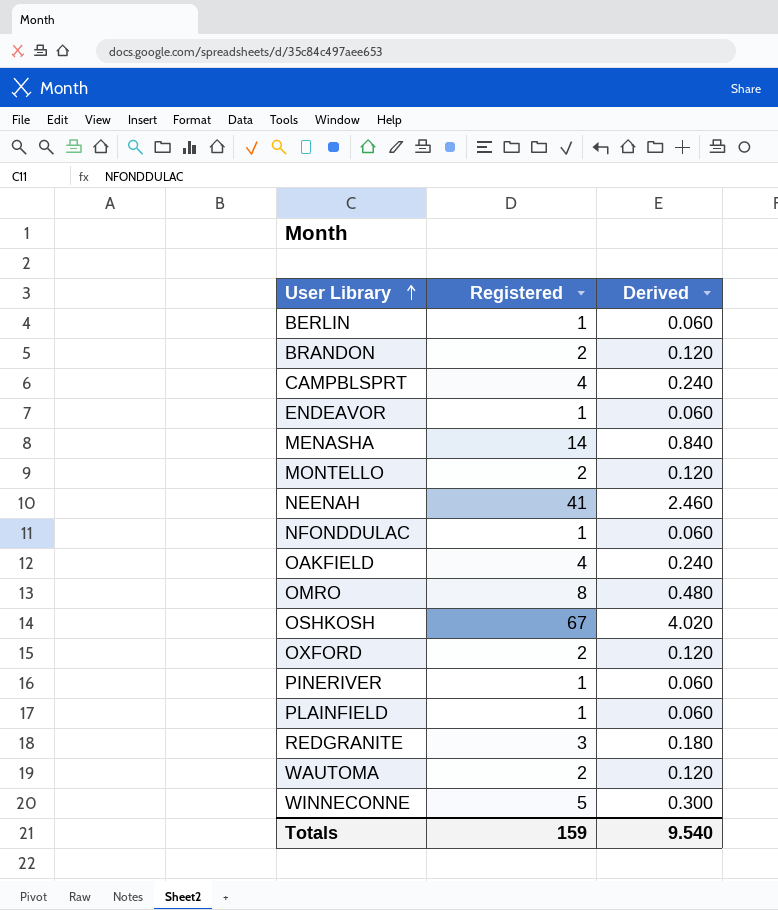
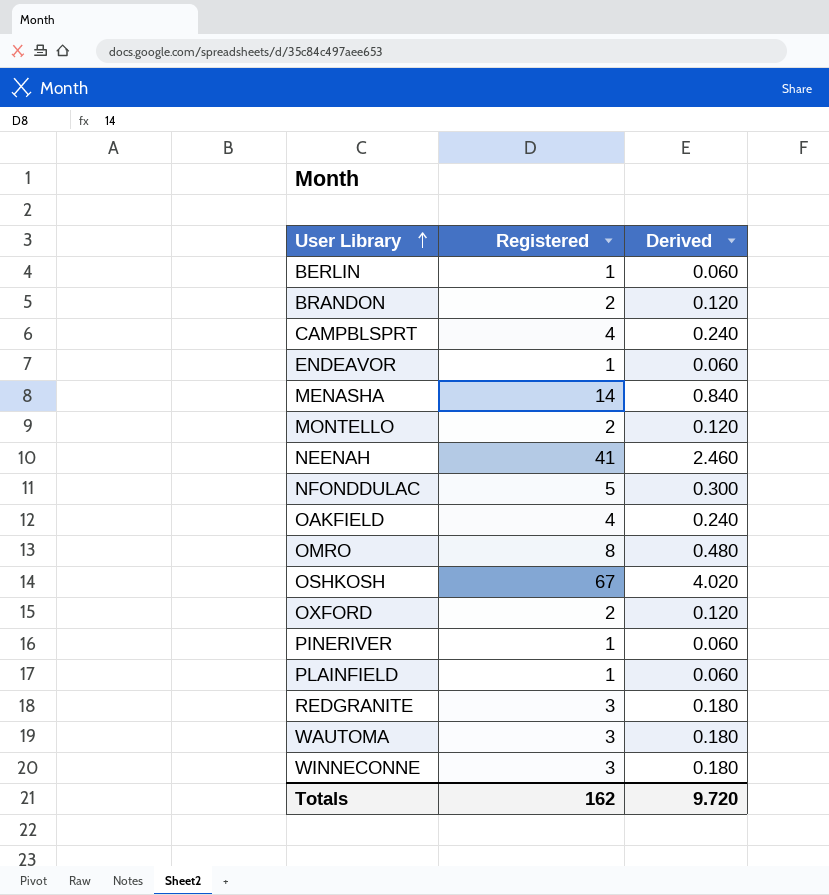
NFONDDULAC | Registered: 1 -> 5
NFONDDULAC | Derived: 0.060 -> 0.300
WAUTOMA | Registered: 2 -> 3
WAUTOMA | Derived: 0.120 -> 0.180
WINNECONNE | Registered: 5 -> 3
WINNECONNE | Derived: 0.300 -> 0.180
Totals | Registered: 159 -> 162
Totals | Derived: 9.540 -> 9.720

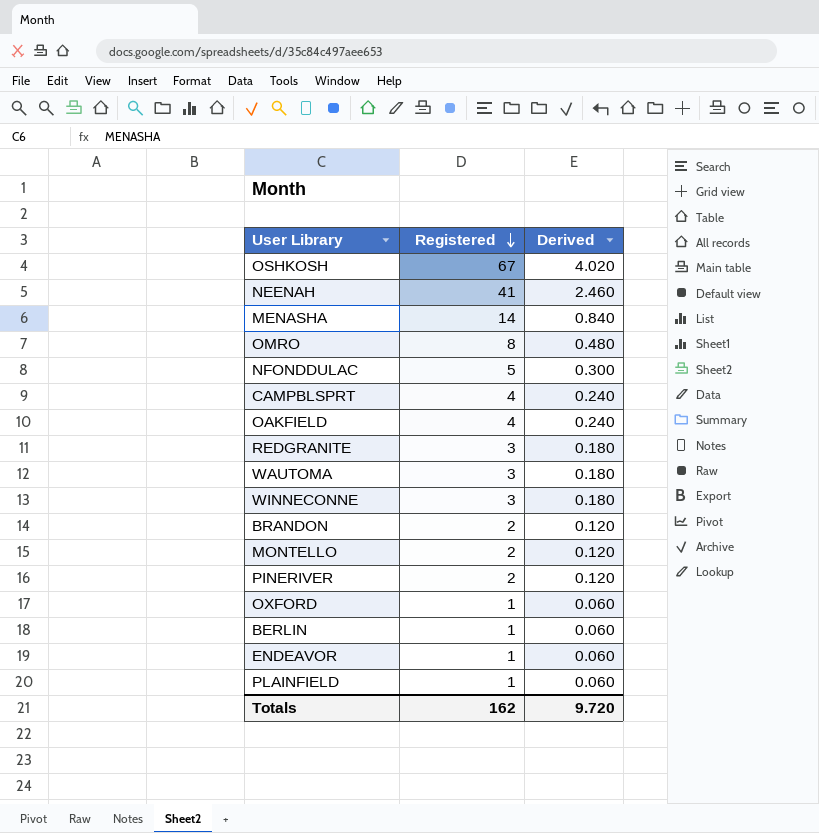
row order: User Library ascending -> Registered descending
PINERIVER | Registered: 1 -> 2
PINERIVER | Derived: 0.060 -> 0.120
OXFORD | Registered: 2 -> 1
OXFORD | Derived: 0.120 -> 0.060

